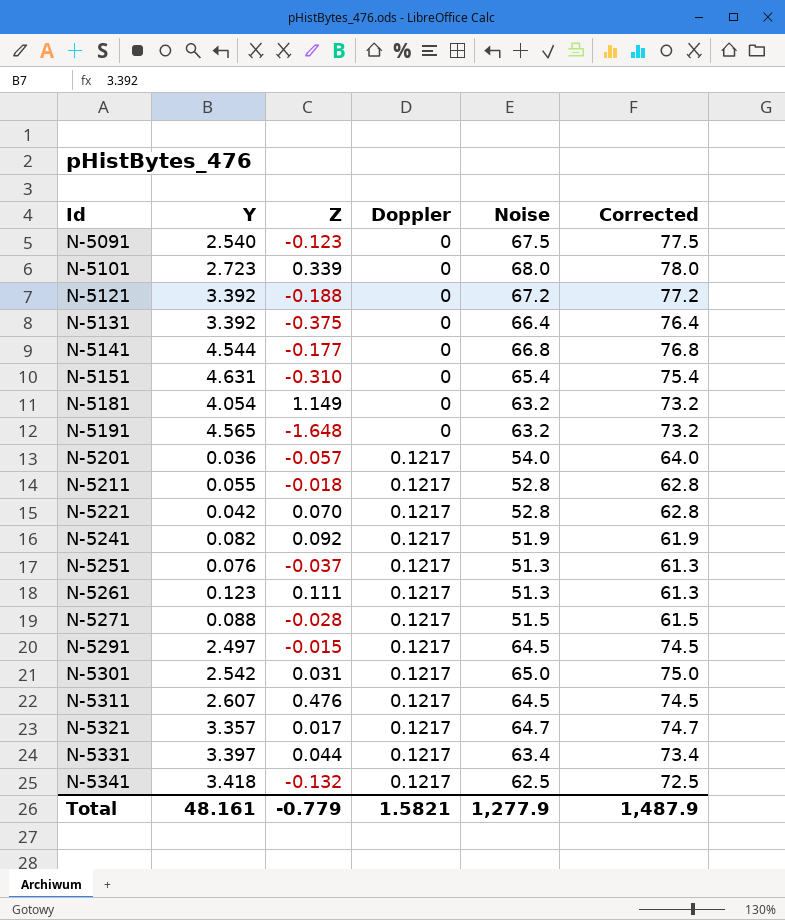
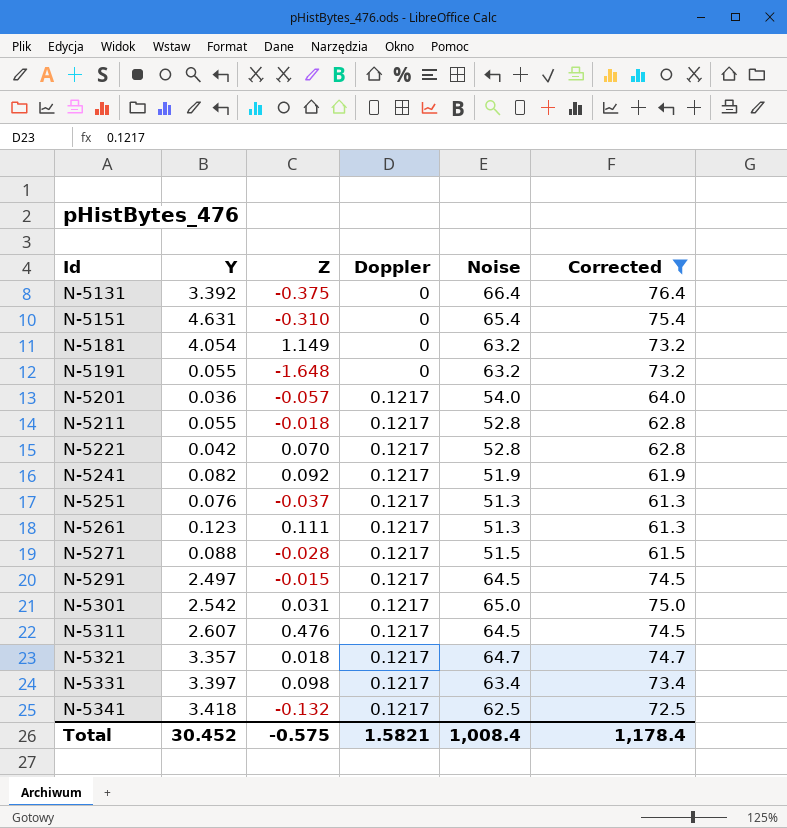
filter: none -> Corrected <= 76.4
N-5191 | Y: 4.565 -> 0.055
N-5321 | Z: 0.017 -> 0.018
N-5331 | Z: 0.044 -> 0.098
Total | Y: 48.161 -> 30.452
Total | Z: -0.779 -> -0.575
Total | Noise: 1,277.9 -> 1,008.4
Total | Corrected: 1,487.9 -> 1,178.4

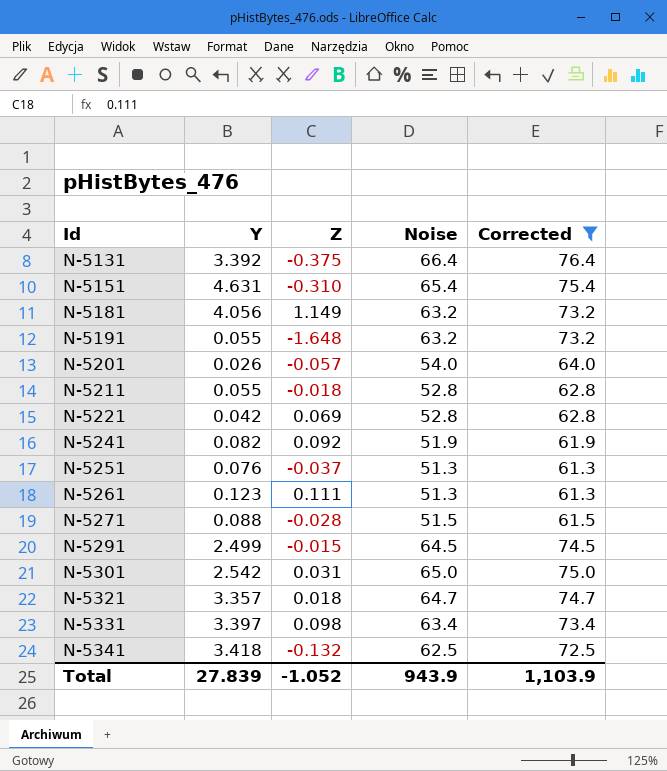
column Doppler | position: 4 -> none
row N-5311: 2.607 | 0.476 | 0.1217 | 64.5 | 74.5 -> none
N-5181 | Y: 4.054 -> 4.056
N-5201 | Y: 0.036 -> 0.026
N-5221 | Z: 0.070 -> 0.069
N-5291 | Y: 2.497 -> 2.499
Total | Y: 30.452 -> 27.839
Total | Z: -0.575 -> -1.052
Total | Noise: 1,008.4 -> 943.9
Total | Corrected: 1,178.4 -> 1,103.9

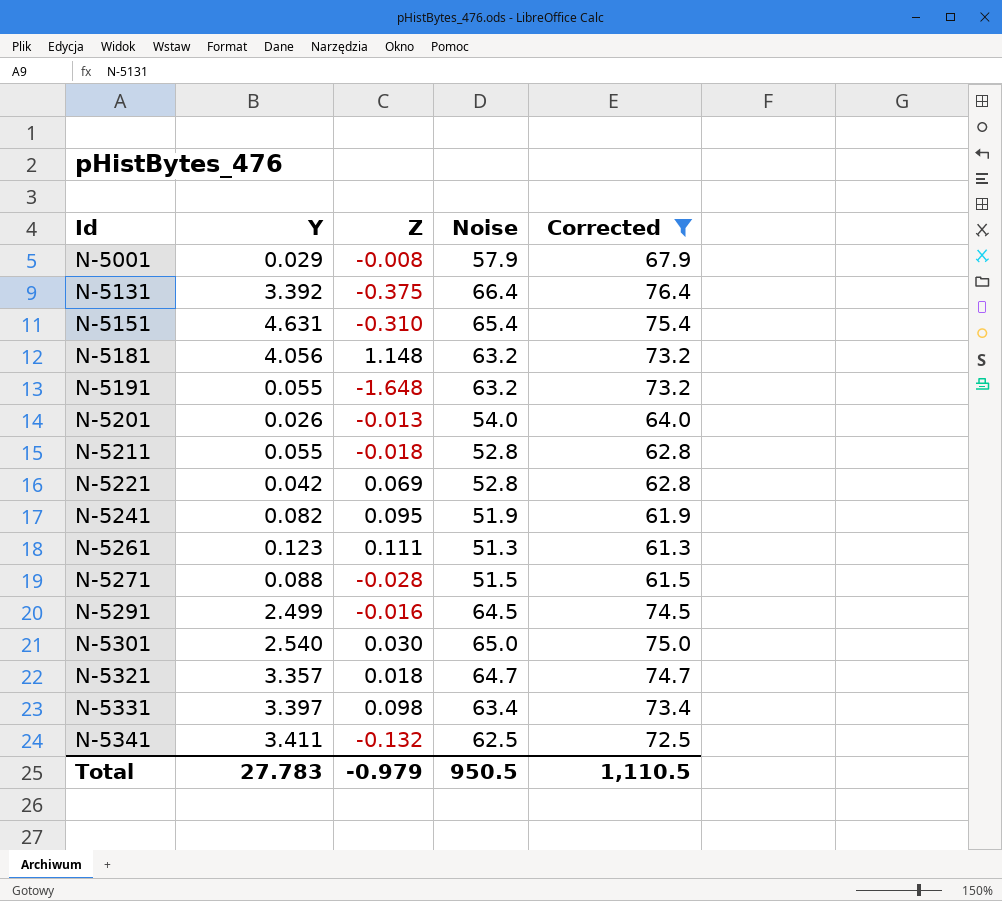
row N-5251: 0.076 | -0.037 | 51.3 | 61.3 -> none
row N-5001: none -> 0.029 | -0.008 | 57.9 | 67.9
N-5181 | Z: 1.149 -> 1.148
N-5201 | Z: -0.057 -> -0.013
N-5241 | Z: 0.092 -> 0.095
N-5291 | Z: -0.015 -> -0.016
N-5301 | Y: 2.542 -> 2.540
N-5301 | Z: 0.031 -> 0.030
N-5341 | Y: 3.418 -> 3.411
Total | Y: 27.839 -> 27.783
Total | Z: -1.052 -> -0.979
Total | Noise: 943.9 -> 950.5
Total | Corrected: 1,103.9 -> 1,110.5

